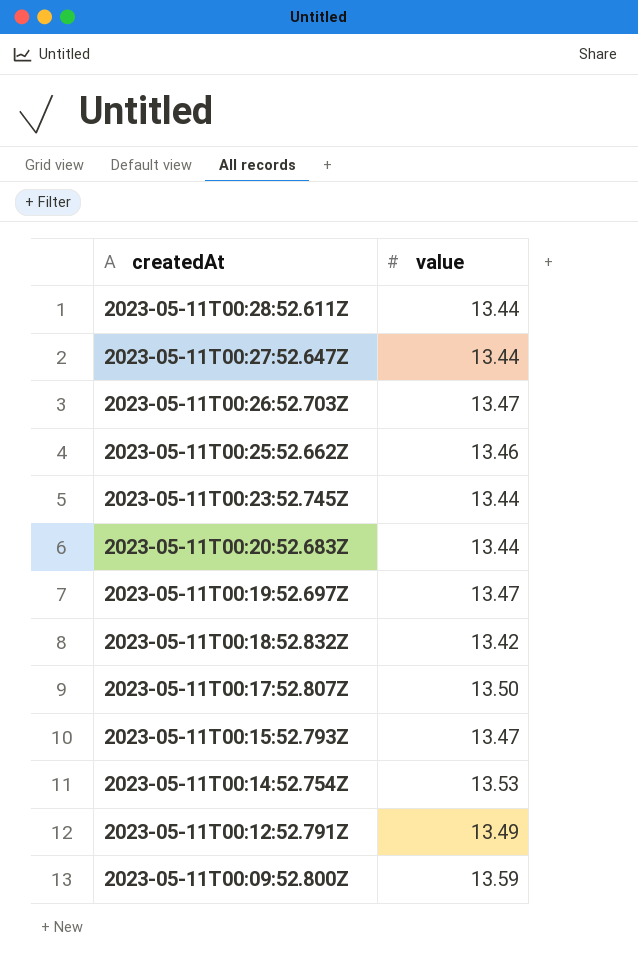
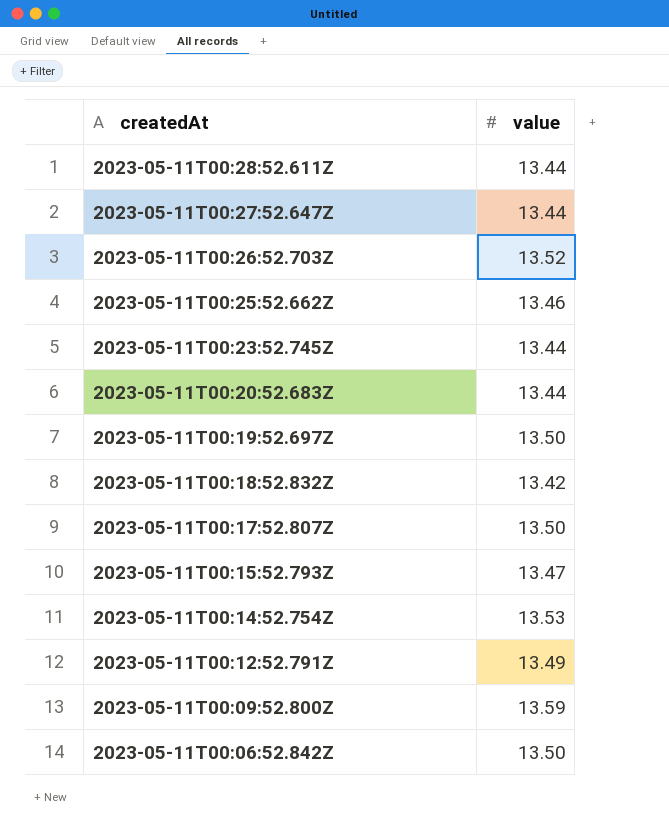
2023-05-11T00:26:52.703Z | value: 13.47 -> 13.52
2023-05-11T00:19:52.697Z | value: 13.47 -> 13.50
row 2023-05-11T00:06:52.842Z: none -> 13.50

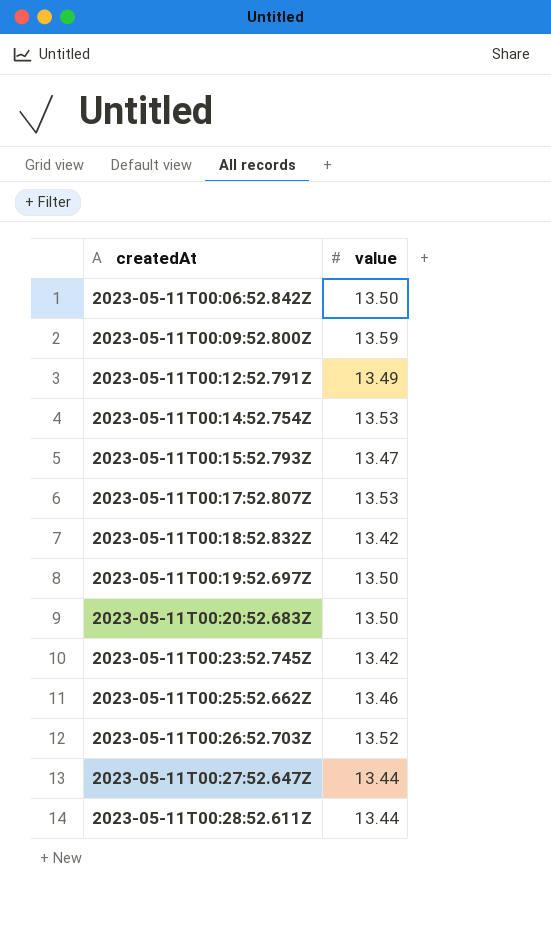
row order: createdAt descending -> createdAt ascending
2023-05-11T00:17:52.807Z | value: 13.50 -> 13.53
2023-05-11T00:20:52.683Z | value: 13.44 -> 13.50
2023-05-11T00:23:52.745Z | value: 13.44 -> 13.42

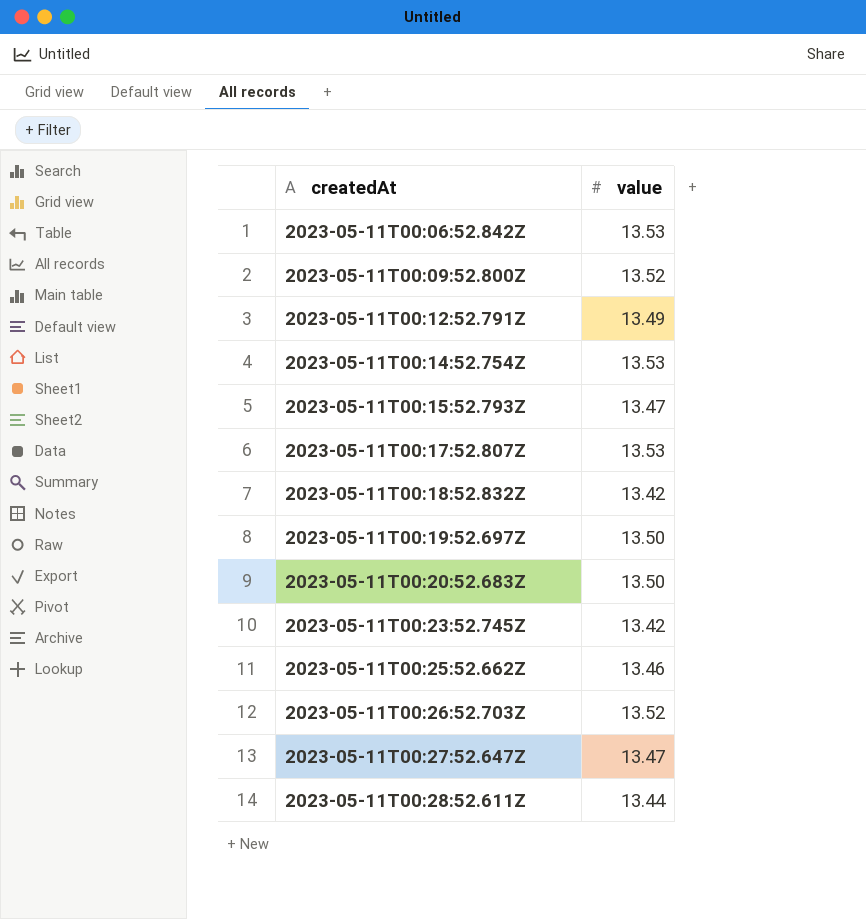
2023-05-11T00:06:52.842Z | value: 13.50 -> 13.53
2023-05-11T00:09:52.800Z | value: 13.59 -> 13.52
2023-05-11T00:27:52.647Z | value: 13.44 -> 13.47

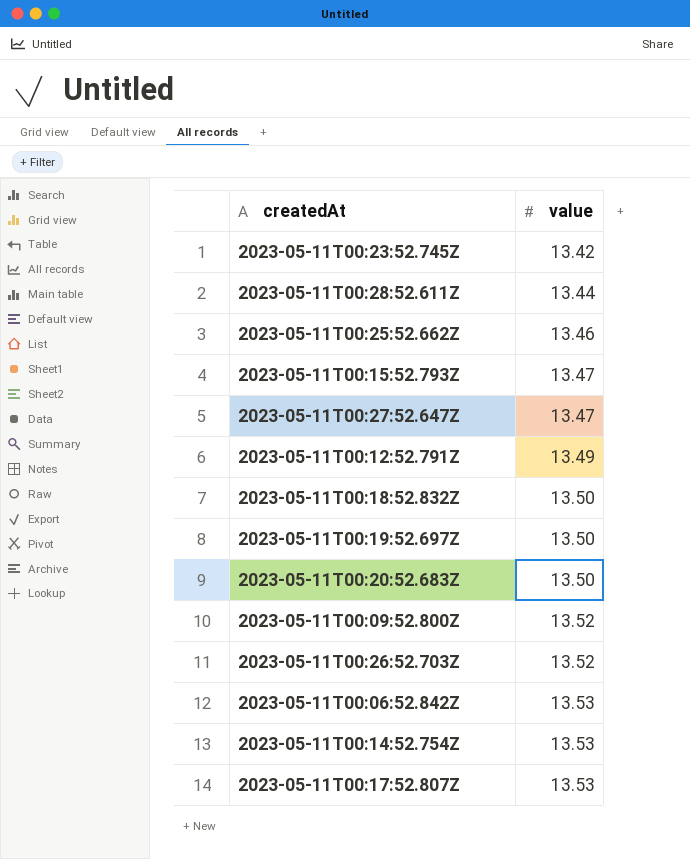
row order: createdAt ascending -> value ascending
2023-05-11T00:18:52.832Z | value: 13.42 -> 13.50

